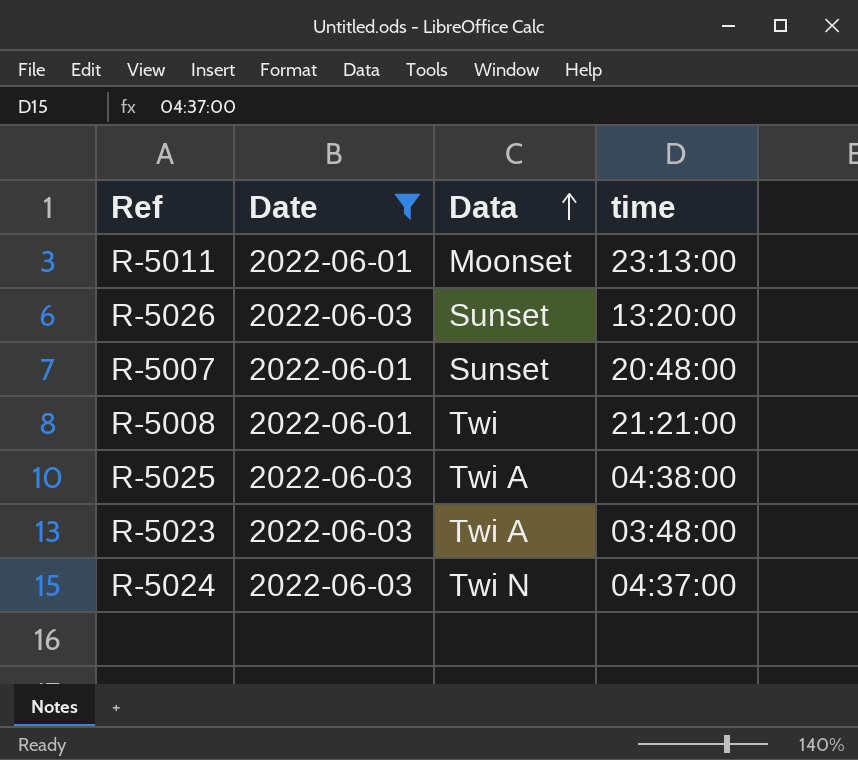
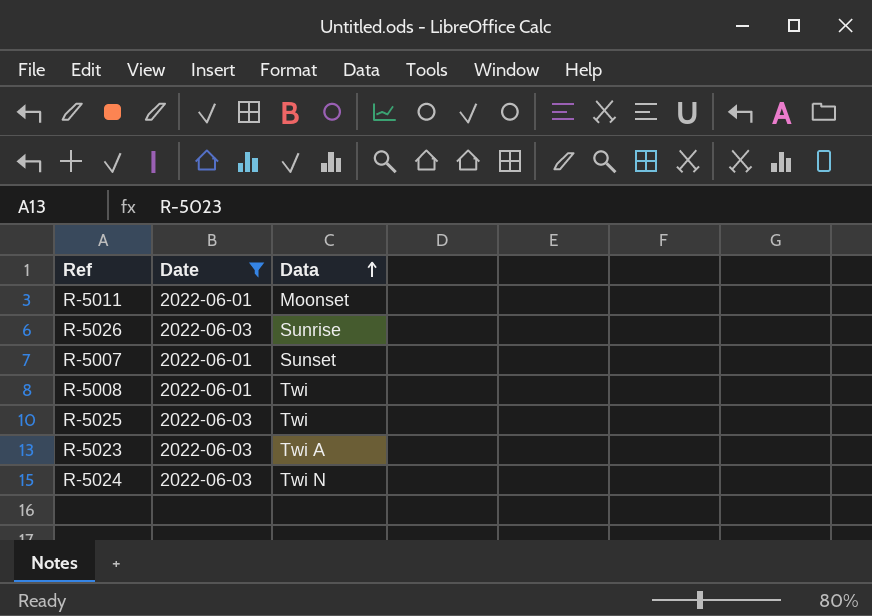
column time | position: 4 -> none
R-5026 | Data: Sunset -> Sunrise
R-5025 | Data: Twi A -> Twi

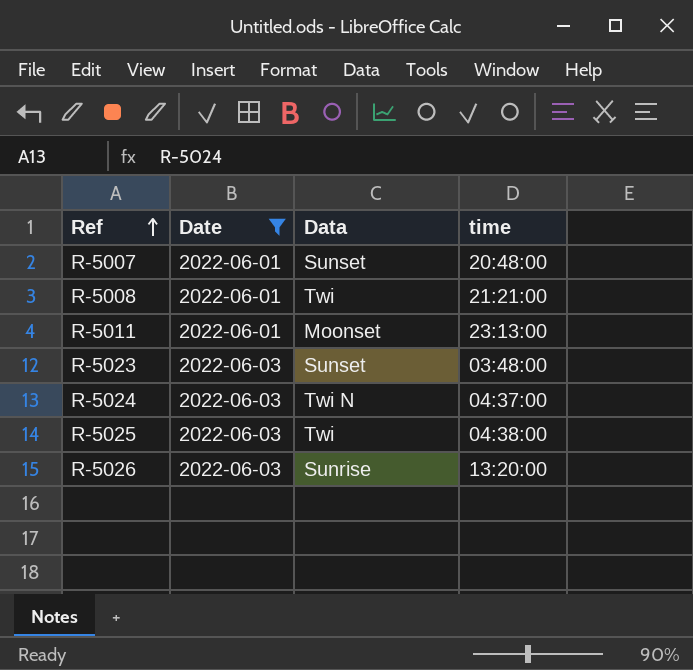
row order: Data ascending -> Ref ascending
column time | position: none -> 4
R-5023 | Data: Twi A -> Sunset

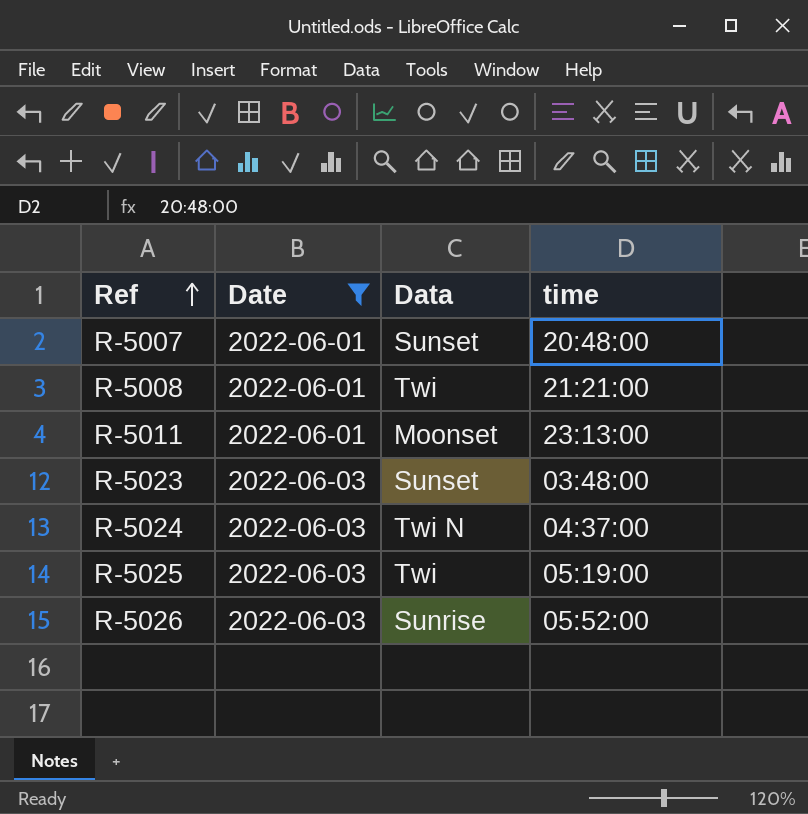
R-5025 | time: 04:38:00 -> 05:19:00
R-5026 | time: 13:20:00 -> 05:52:00

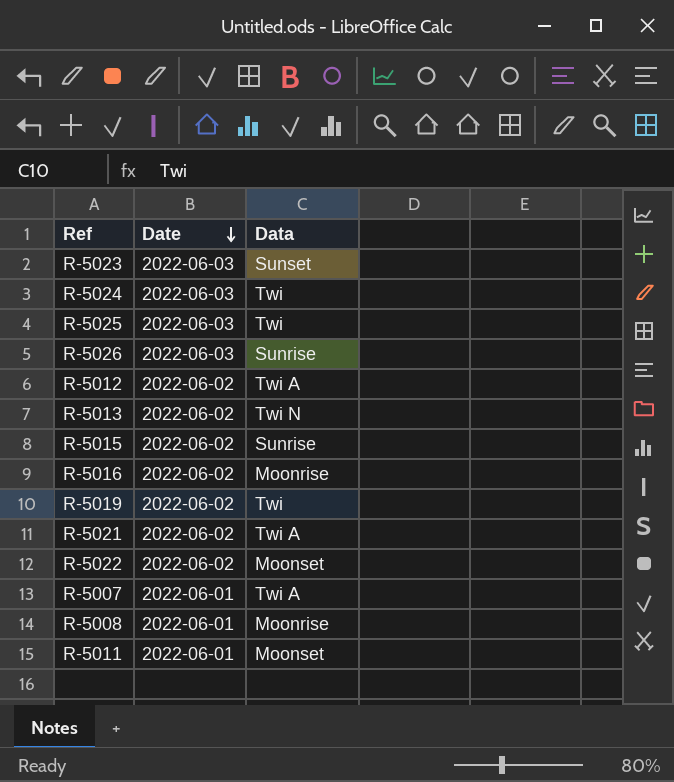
filter: Date != 2022-06-02 -> none
row order: Ref ascending -> Date descending
column time | position: 4 -> none
R-5024 | Data: Twi N -> Twi
R-5007 | Data: Sunset -> Twi A
R-5008 | Data: Twi -> Moonrise

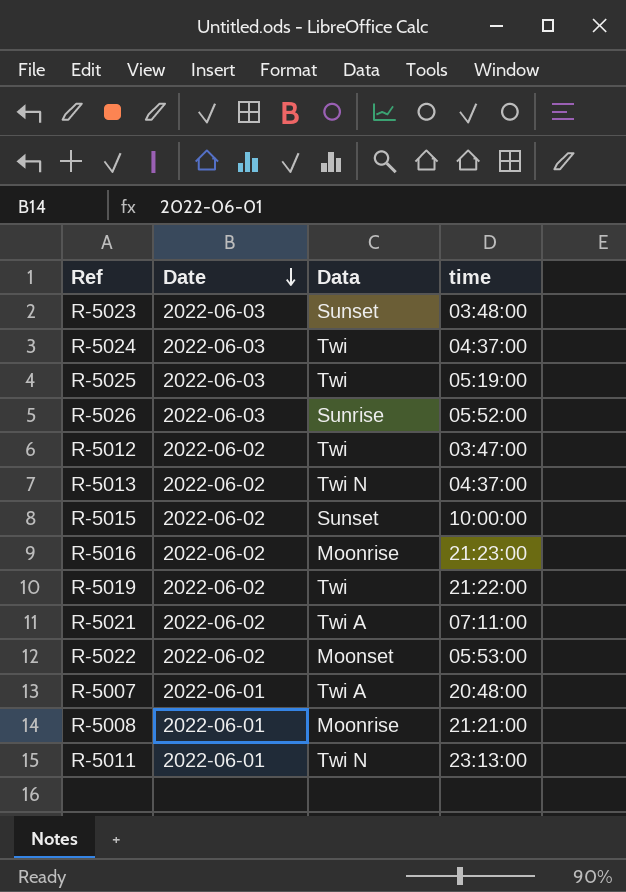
column time | position: none -> 4
R-5012 | Data: Twi A -> Twi
R-5015 | Data: Sunrise -> Sunset
R-5011 | Data: Moonset -> Twi N

